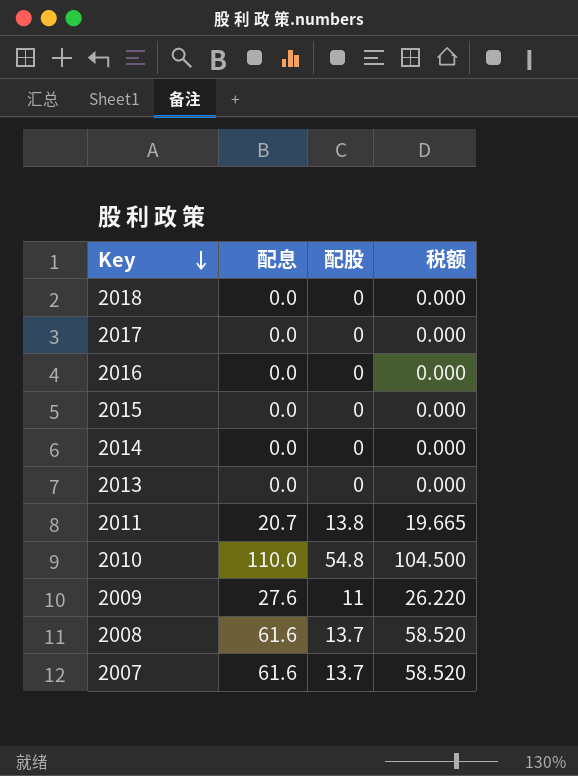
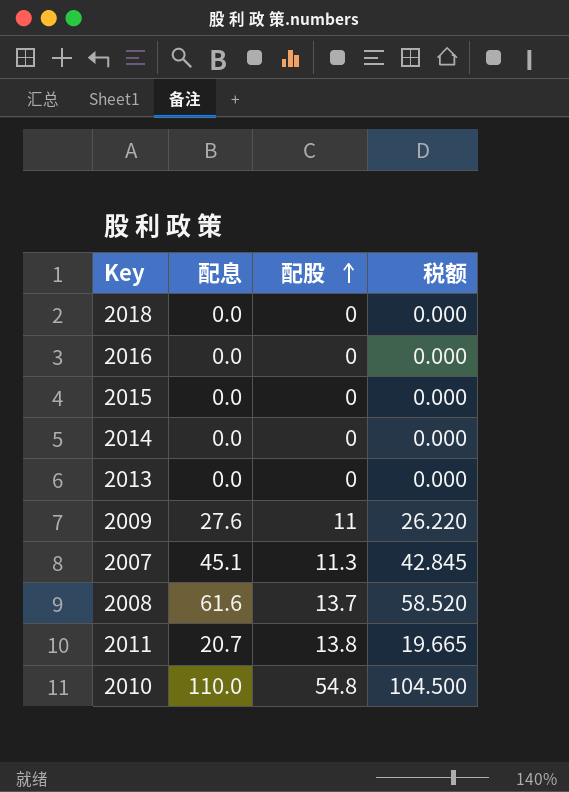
row order: Key descending -> 配股 ascending
row 2017: 0.0 | 0 | 0.000 -> none
2007 | 配息: 61.6 -> 45.1
2007 | 配股: 13.7 -> 11.3
2007 | 税额: 58.520 -> 42.845

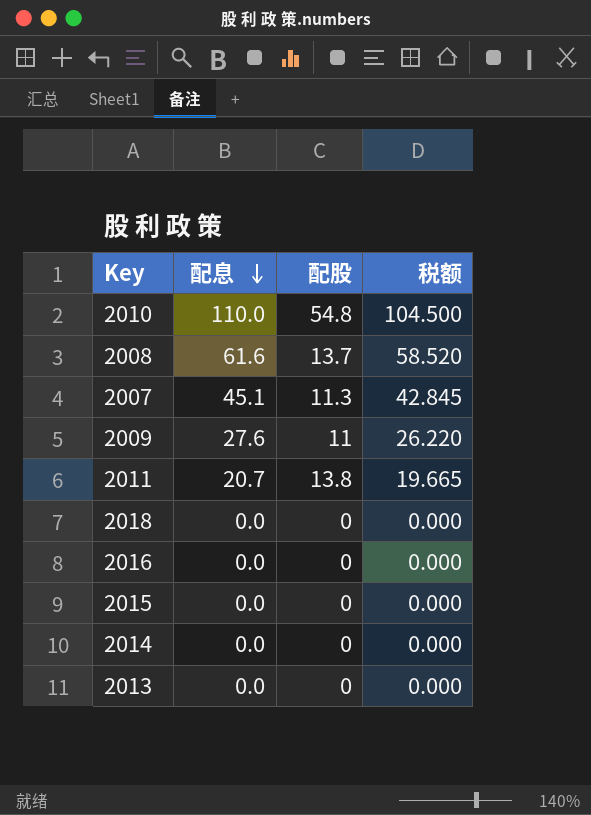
row order: 配股 ascending -> 配息 descending

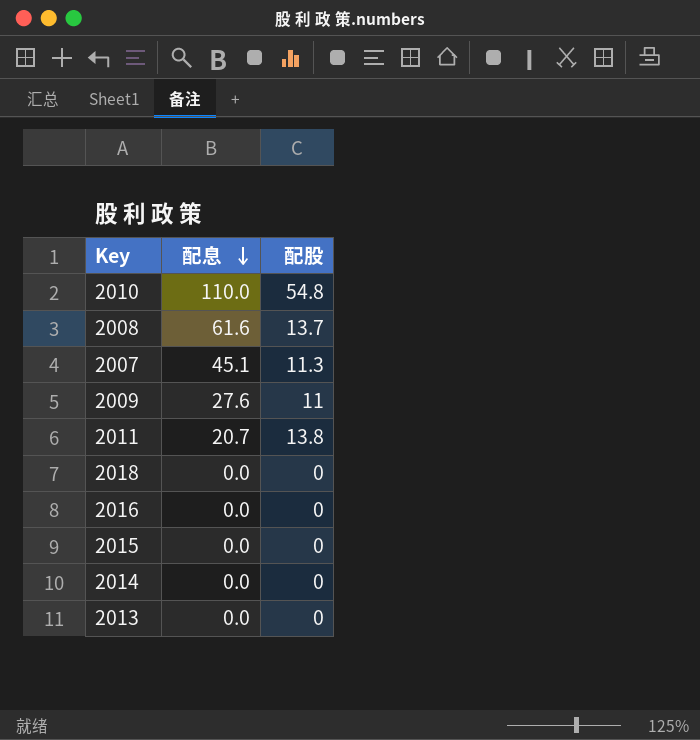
column 税额 | formula: [配息] * 0.95 -> none

